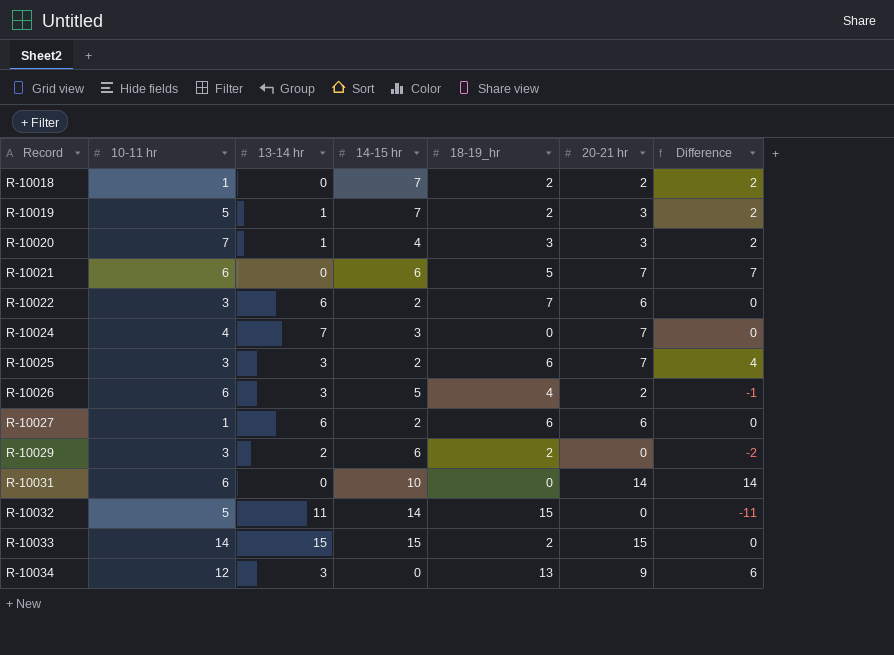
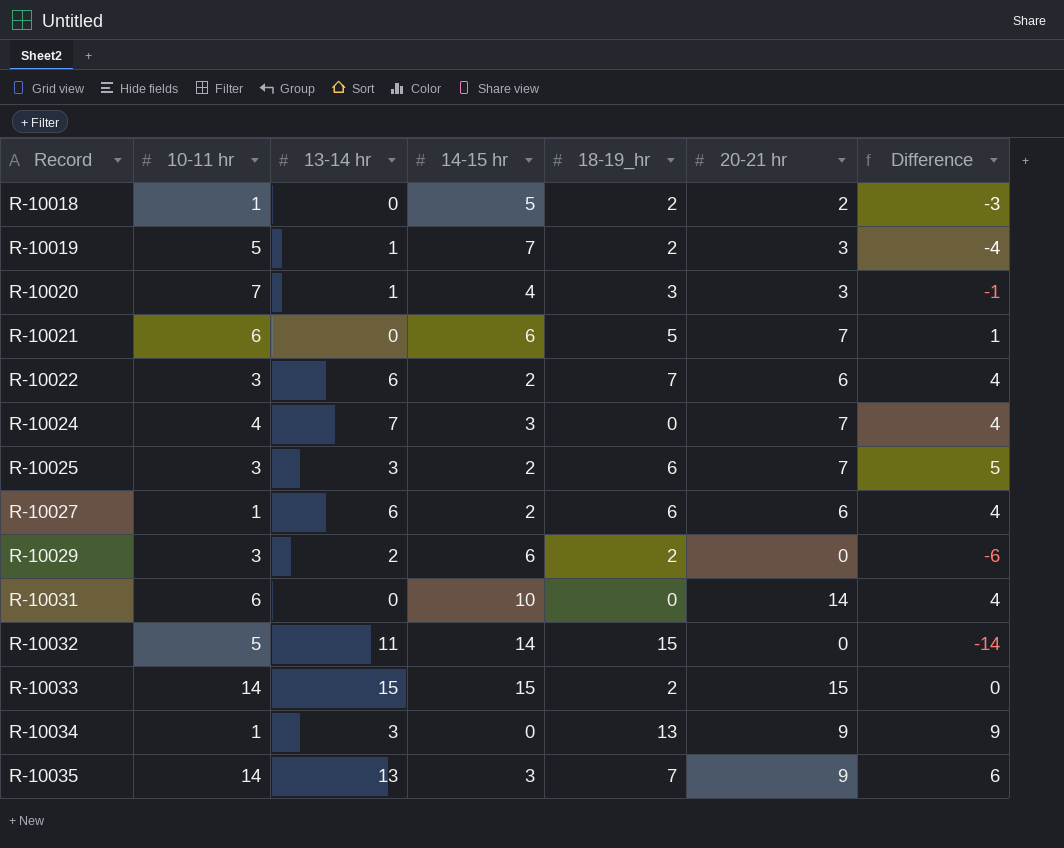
column Difference | formula: [20-21 hr] - [13-14 hr] -> [20-21 hr] - [14-15 hr]
row R-10026: 6 | 3 | 5 | 4 | 2 | -1 -> none
R-10018 | 14-15 hr: 7 -> 5
R-10034 | 10-11 hr: 12 -> 1
row R-10035: none -> 14 | 13 | 3 | 7 | 9 | 6

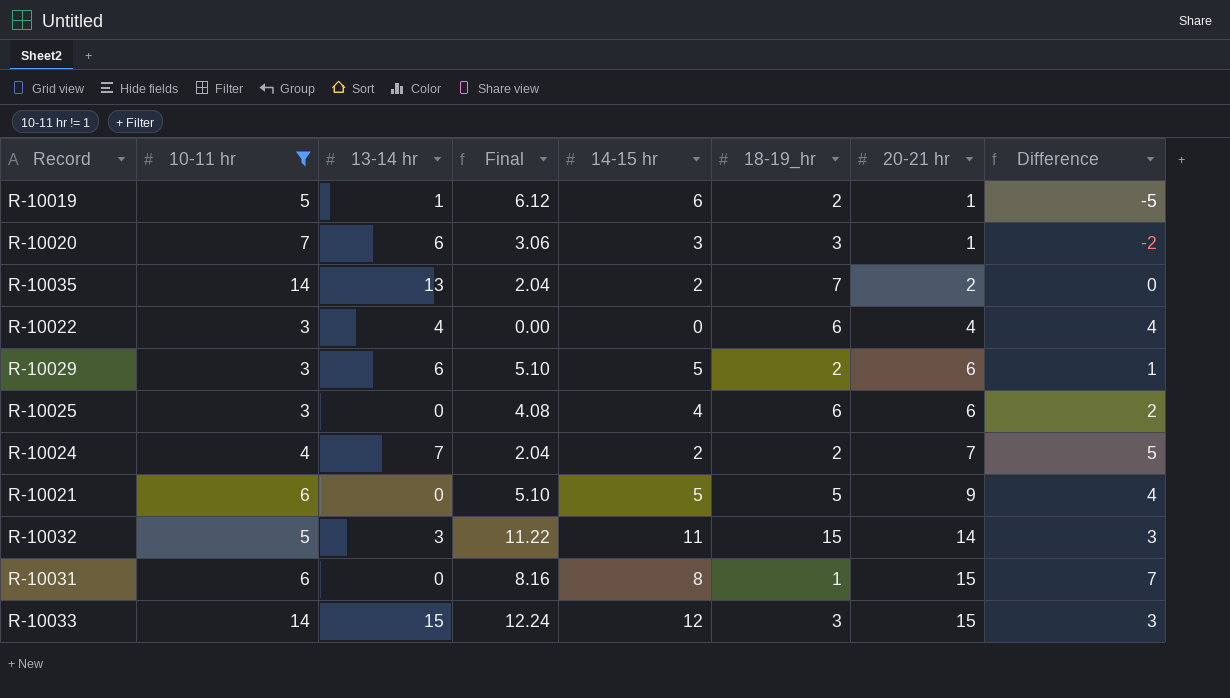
filter: none -> 10-11 hr != 1
row order: Record ascending -> 20-21 hr ascending
column Final | formula: none -> [14-15 hr] * 1.02
R-10019 | 14-15 hr: 7 -> 6
R-10019 | 20-21 hr: 3 -> 1
R-10019 | Difference: -4 -> -5
R-10020 | 13-14 hr: 1 -> 6
R-10020 | 14-15 hr: 4 -> 3
R-10020 | 20-21 hr: 3 -> 1
R-10020 | Difference: -1 -> -2
R-10035 | 14-15 hr: 3 -> 2
R-10035 | 20-21 hr: 9 -> 2
R-10035 | Difference: 6 -> 0
R-10022 | 13-14 hr: 6 -> 4
R-10022 | 14-15 hr: 2 -> 0
R-10022 | 18-19_hr: 7 -> 6
R-10022 | 20-21 hr: 6 -> 4
R-10029 | 13-14 hr: 2 -> 6
R-10029 | 14-15 hr: 6 -> 5
R-10029 | 20-21 hr: 0 -> 6
R-10029 | Difference: -6 -> 1
R-10025 | 13-14 hr: 3 -> 0
R-10025 | 14-15 hr: 2 -> 4
R-10025 | 20-21 hr: 7 -> 6
R-10025 | Difference: 5 -> 2
R-10024 | 14-15 hr: 3 -> 2
R-10024 | 18-19_hr: 0 -> 2
R-10024 | Difference: 4 -> 5
R-10021 | 14-15 hr: 6 -> 5
R-10021 | 20-21 hr: 7 -> 9
R-10021 | Difference: 1 -> 4
R-10032 | 13-14 hr: 11 -> 3
R-10032 | 14-15 hr: 14 -> 11
R-10032 | 20-21 hr: 0 -> 14
R-10032 | Difference: -14 -> 3
R-10031 | 14-15 hr: 10 -> 8
R-10031 | 18-19_hr: 0 -> 1
R-10031 | 20-21 hr: 14 -> 15
R-10031 | Difference: 4 -> 7
R-10033 | 14-15 hr: 15 -> 12
R-10033 | 18-19_hr: 2 -> 3
R-10033 | Difference: 0 -> 3

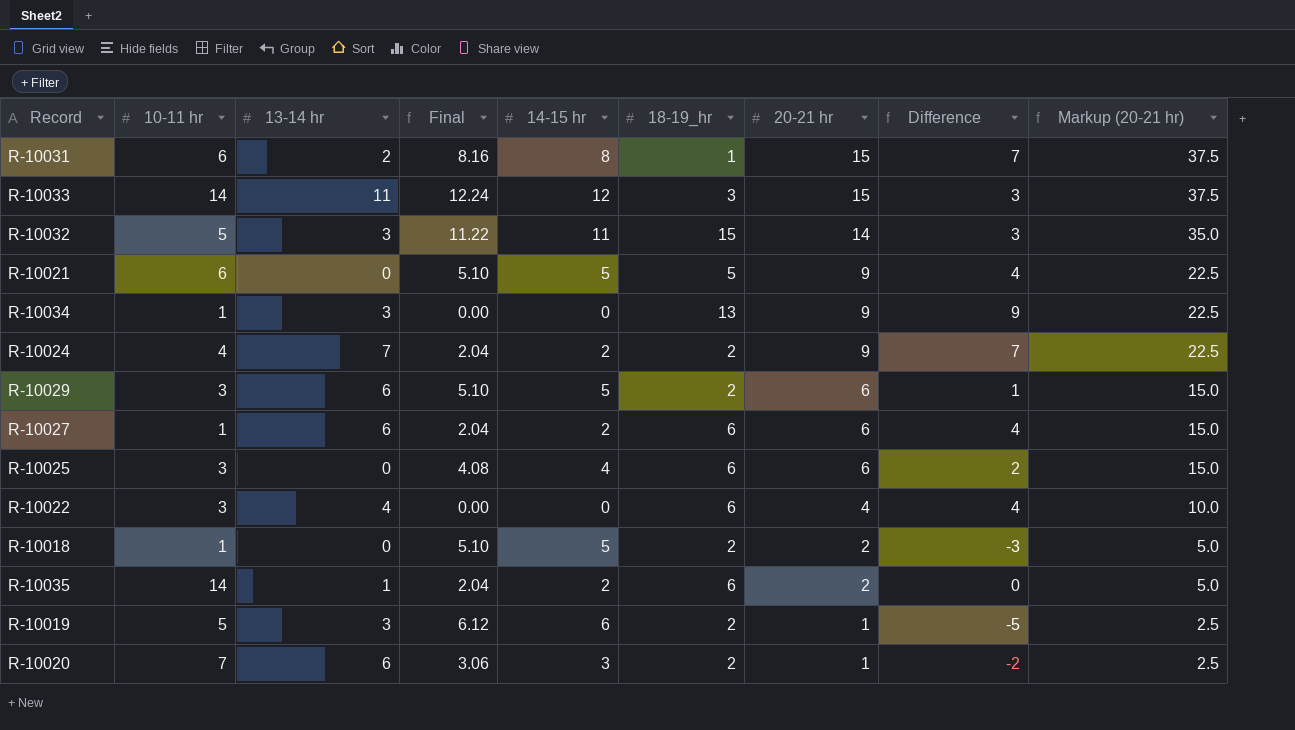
filter: 10-11 hr != 1 -> none
row order: 20-21 hr ascending -> 20-21 hr descending
column Markup (20-21 hr) | formula: none -> [20-21 hr] * 2.5
R-10031 | 13-14 hr: 0 -> 2
R-10033 | 13-14 hr: 15 -> 11
R-10024 | 20-21 hr: 7 -> 9
R-10024 | Difference: 5 -> 7
R-10035 | 13-14 hr: 13 -> 1
R-10035 | 18-19_hr: 7 -> 6
R-10019 | 13-14 hr: 1 -> 3
R-10020 | 18-19_hr: 3 -> 2

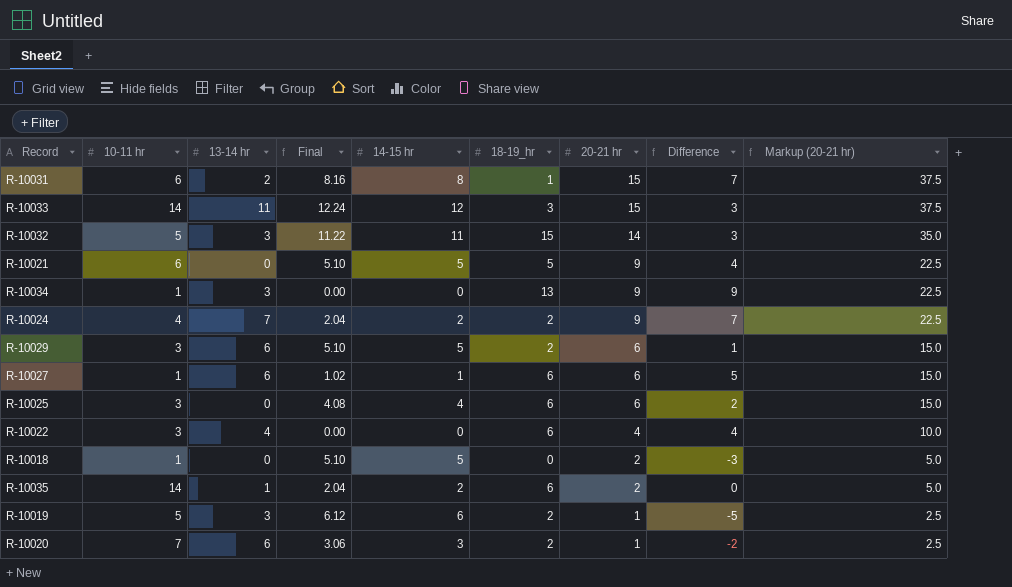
R-10027 | Final: 2.04 -> 1.02
R-10027 | 14-15 hr: 2 -> 1
R-10027 | Difference: 4 -> 5
R-10018 | 18-19_hr: 2 -> 0

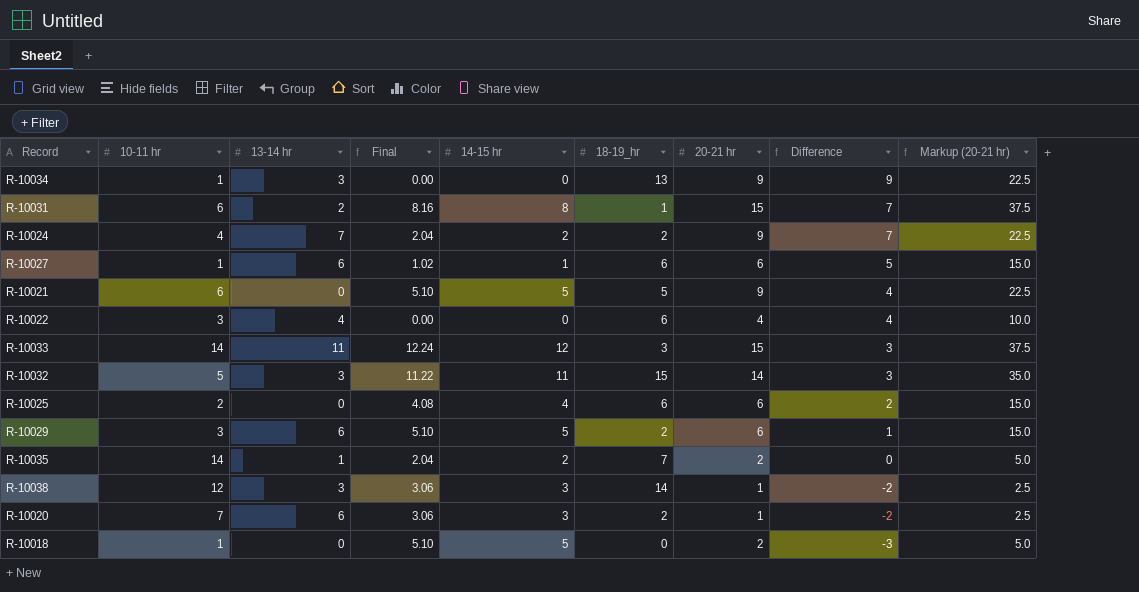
row order: 20-21 hr descending -> Difference descending
row R-10019: 5 | 3 | 6.12 | 6 | 2 | 1 | -5 | 2.5 -> none
R-10025 | 10-11 hr: 3 -> 2
R-10035 | 18-19_hr: 6 -> 7
row R-10038: none -> 12 | 3 | 3.06 | 3 | 14 | 1 | -2 | 2.5

